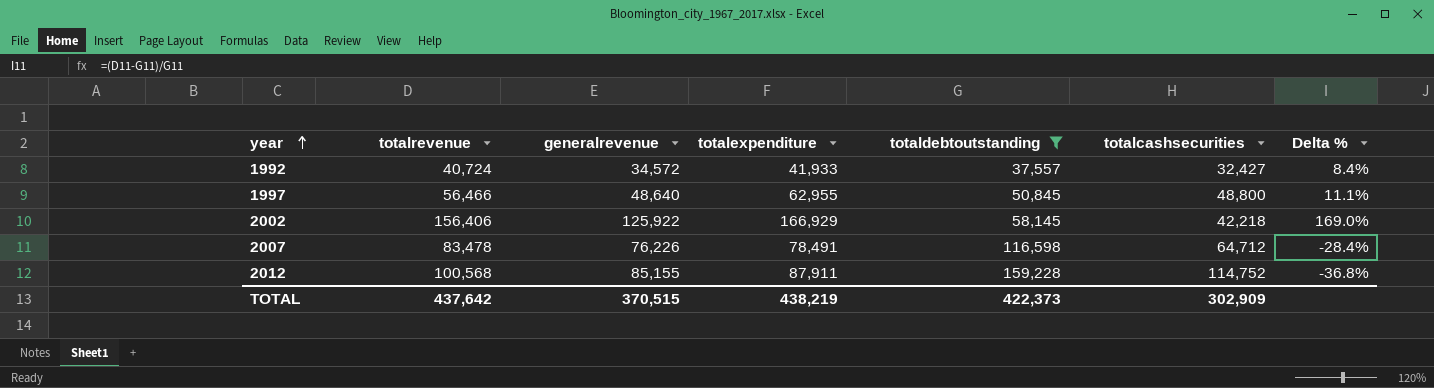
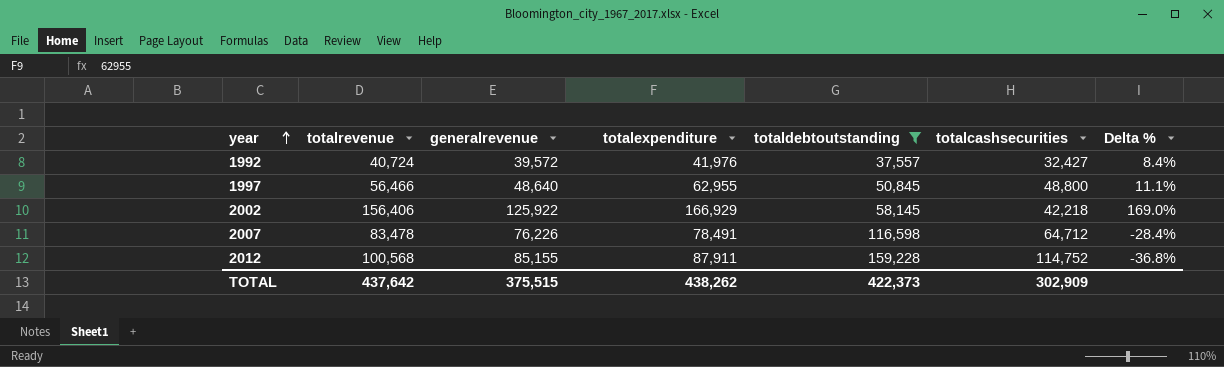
1992 | generalrevenue: 34,572 -> 39,572
1992 | totalexpenditure: 41,933 -> 41,976
TOTAL | generalrevenue: 370,515 -> 375,515
TOTAL | totalexpenditure: 438,219 -> 438,262

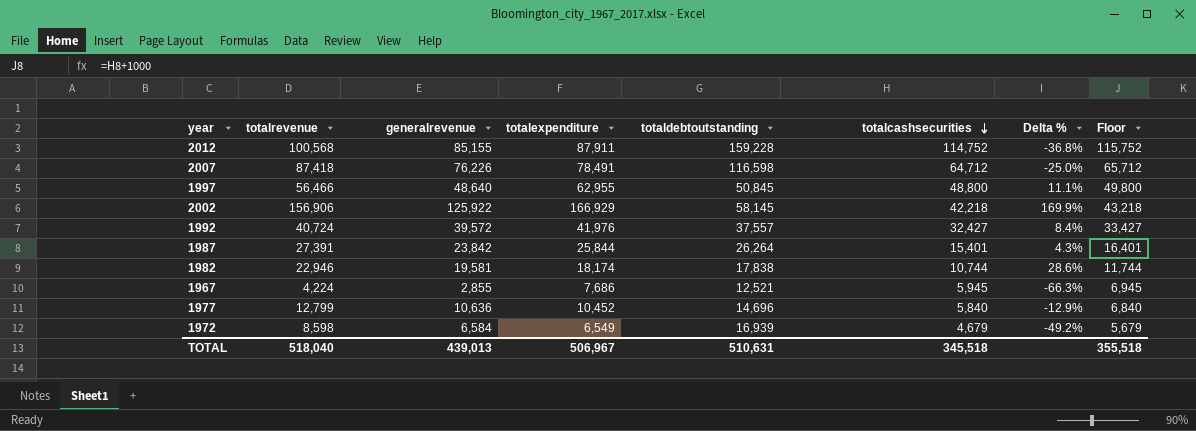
filter: totaldebtoutstanding >= 37,557 -> none
row order: year ascending -> totalcashsecurities descending
column Floor | formula: none -> [totalcashsecurities] + 1000
2007 | totalrevenue: 83,478 -> 87,418
2007 | Delta %: -28.4% -> -25.0%
2002 | totalrevenue: 156,406 -> 156,906
2002 | Delta %: 169.0% -> 169.9%
TOTAL | totalrevenue: 437,642 -> 518,040
TOTAL | generalrevenue: 375,515 -> 439,013
TOTAL | totalexpenditure: 438,262 -> 506,967
TOTAL | totaldebtoutstanding: 422,373 -> 510,631
TOTAL | totalcashsecurities: 302,909 -> 345,518

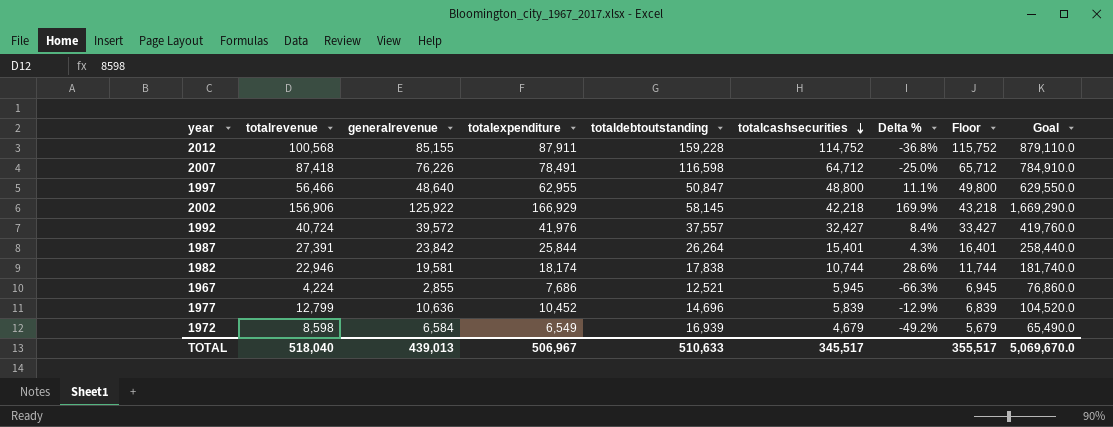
column Goal | formula: none -> [totalexpenditure] * 10
1997 | totaldebtoutstanding: 50,845 -> 50,847
1977 | totalcashsecurities: 5,840 -> 5,839
1977 | Floor: 6,840 -> 6,839
TOTAL | totaldebtoutstanding: 510,631 -> 510,633
TOTAL | totalcashsecurities: 345,518 -> 345,517
TOTAL | Floor: 355,518 -> 355,517

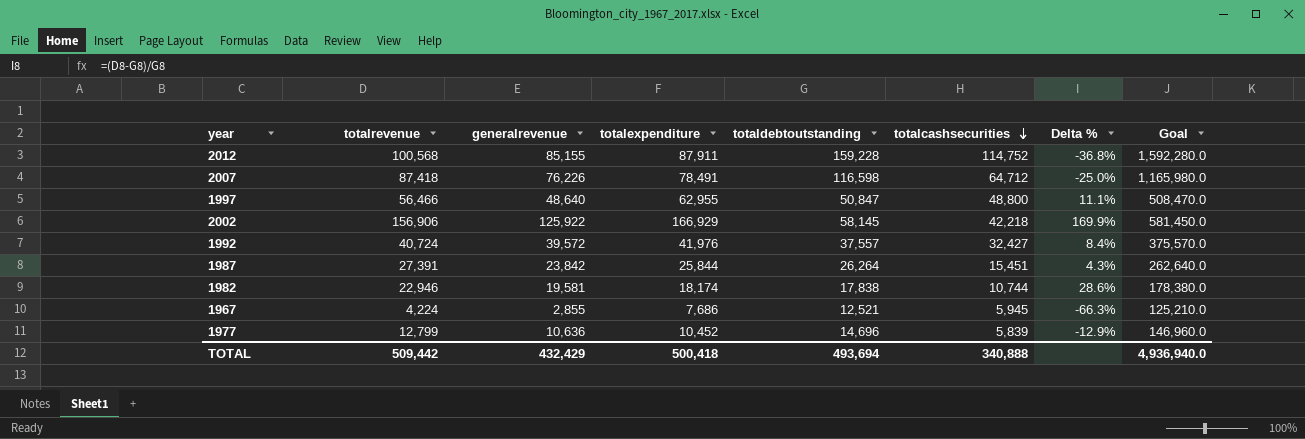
column Floor | formula: [totalcashsecurities] + 1000 -> none
column Goal | formula: [totalexpenditure] * 10 -> [totaldebtoutstanding] * 10
row 1972: 8,598 | 6,584 | 6,549 | 16,939 | 4,679 | -49.2% | 5,679 | 65,490.0 -> none
1987 | totalcashsecurities: 15,401 -> 15,451
TOTAL | totalrevenue: 518,040 -> 509,442
TOTAL | generalrevenue: 439,013 -> 432,429
TOTAL | totalexpenditure: 506,967 -> 500,418
TOTAL | totaldebtoutstanding: 510,633 -> 493,694
TOTAL | totalcashsecurities: 345,517 -> 340,888
TOTAL | Goal: 5,069,670.0 -> 4,936,940.0

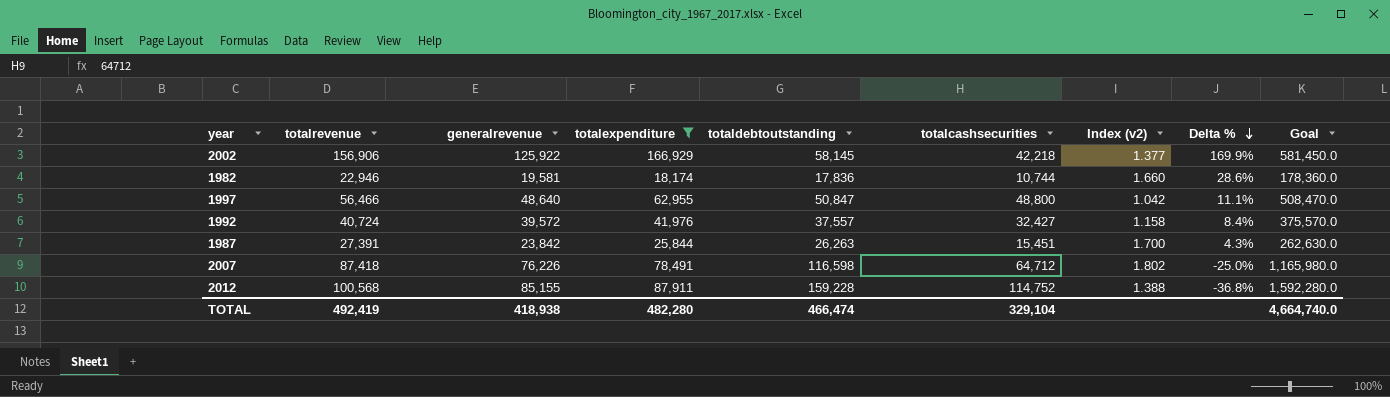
filter: none -> totalexpenditure >= 18,174
row order: totalcashsecurities descending -> Delta % descending
column Index (v2) | formula: none -> [totaldebtoutstanding] / [totalcashsecurities]
1982 | totaldebtoutstanding: 17,838 -> 17,836
1982 | Goal: 178,380.0 -> 178,360.0
1987 | totaldebtoutstanding: 26,264 -> 26,263
1987 | Goal: 262,640.0 -> 262,630.0
TOTAL | totalrevenue: 509,442 -> 492,419
TOTAL | generalrevenue: 432,429 -> 418,938
TOTAL | totalexpenditure: 500,418 -> 482,280
TOTAL | totaldebtoutstanding: 493,694 -> 466,474
TOTAL | totalcashsecurities: 340,888 -> 329,104
TOTAL | Goal: 4,936,940.0 -> 4,664,740.0

